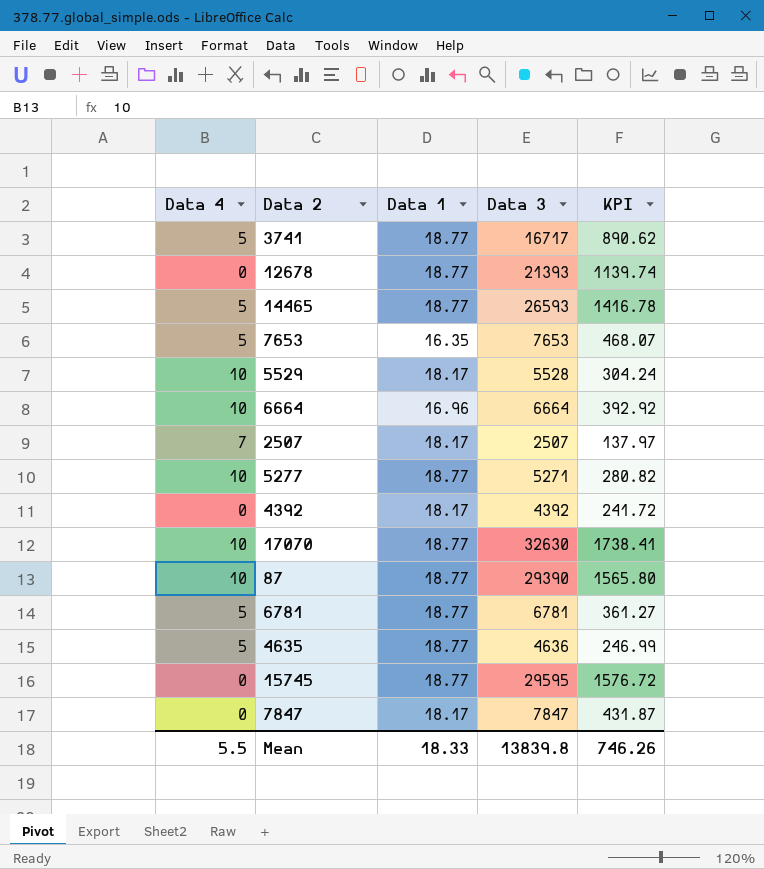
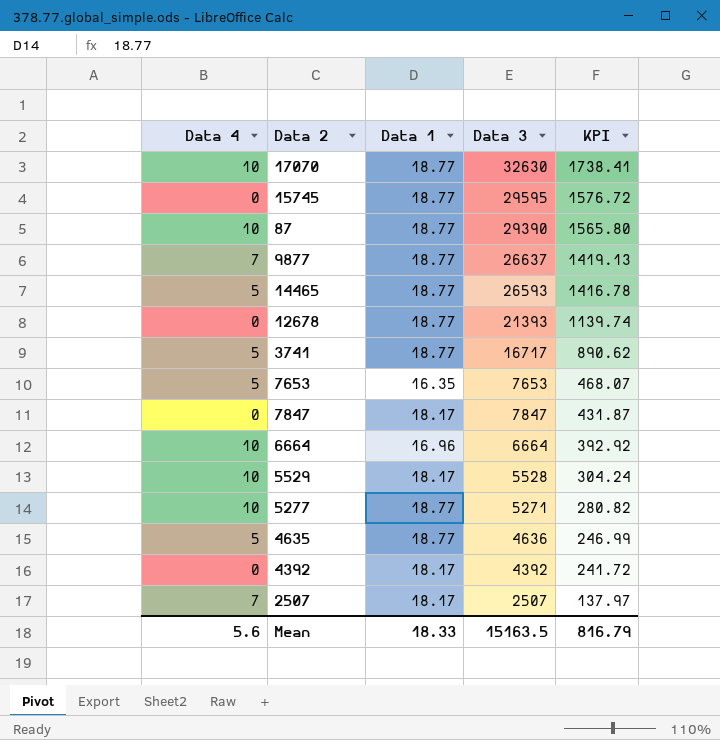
row order: none -> KPI descending
row 6781: 5 | 18.77 | 6781 | 361.27 -> none
row 9877: none -> 7 | 18.77 | 26637 | 1419.13
Mean | Data 4: 5.5 -> 5.6
Mean | Data 3: 13839.8 -> 15163.5
Mean | KPI: 746.26 -> 816.79

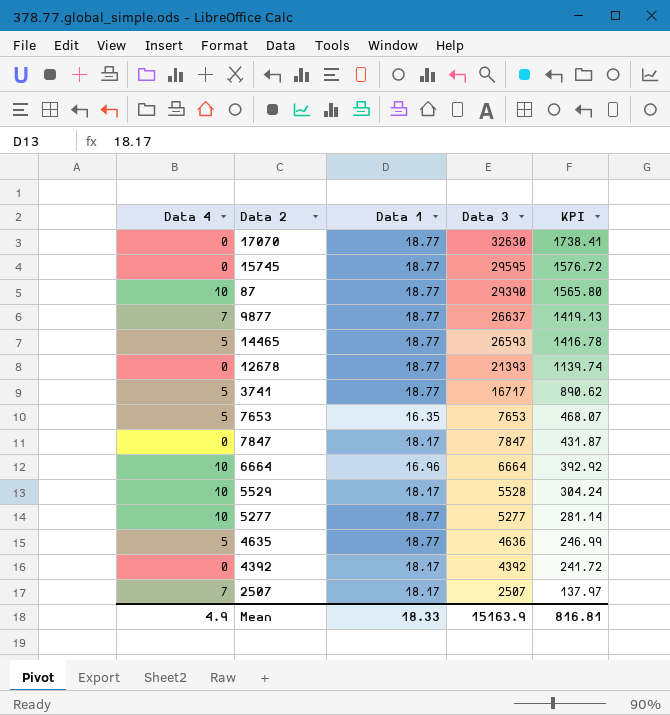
17070 | Data 4: 10 -> 0
5277 | Data 3: 5271 -> 5277
5277 | KPI: 280.82 -> 281.14
Mean | Data 4: 5.6 -> 4.9
Mean | Data 3: 15163.5 -> 15163.9
Mean | KPI: 816.79 -> 816.81

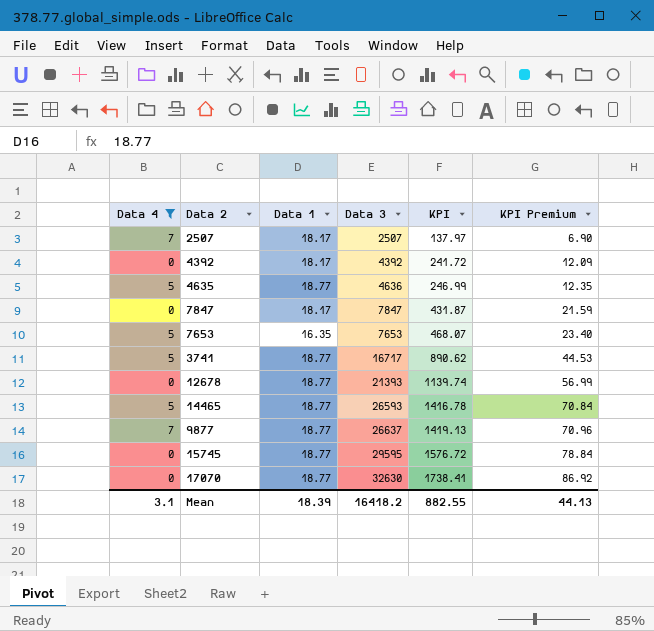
filter: none -> Data 4 != 10
row order: KPI descending -> KPI ascending
column KPI Premium | formula: none -> [KPI] * 0.05
Mean | Data 4: 4.9 -> 3.1
Mean | Data 1: 18.33 -> 18.39
Mean | Data 3: 15163.9 -> 16418.2
Mean | KPI: 816.81 -> 882.55

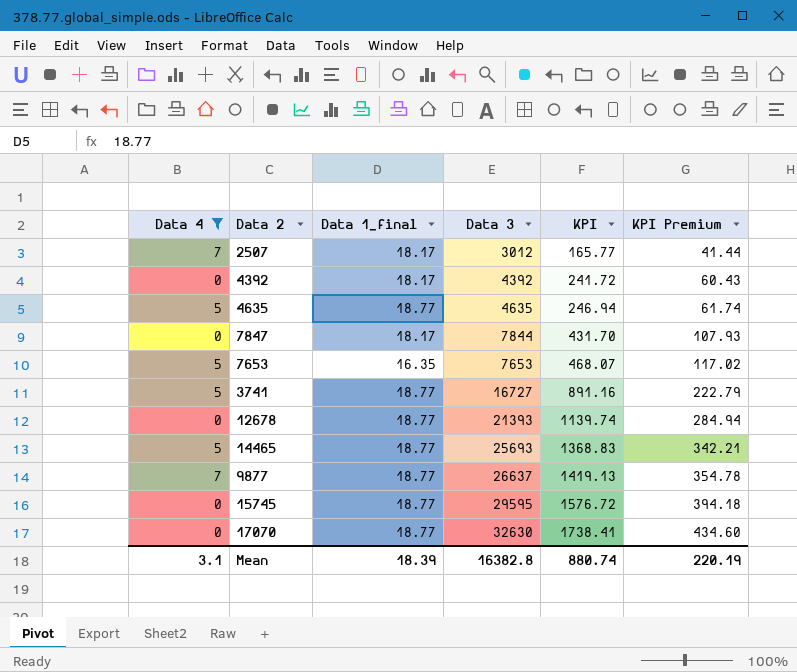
column name: Data 1 -> Data 1_final
column KPI Premium | formula: [KPI] * 0.05 -> [KPI] * 0.25
2507 | Data 3: 2507 -> 3012
2507 | KPI: 137.97 -> 165.77
4635 | Data 3: 4636 -> 4635
4635 | KPI: 246.99 -> 246.94
7847 | Data 3: 7847 -> 7844
7847 | KPI: 431.87 -> 431.70
3741 | Data 3: 16717 -> 16727
3741 | KPI: 890.62 -> 891.16
14465 | Data 3: 26593 -> 25693
14465 | KPI: 1416.78 -> 1368.83
Mean | Data 3: 16418.2 -> 16382.8
Mean | KPI: 882.55 -> 880.74
Mean | KPI Premium: 44.13 -> 220.19

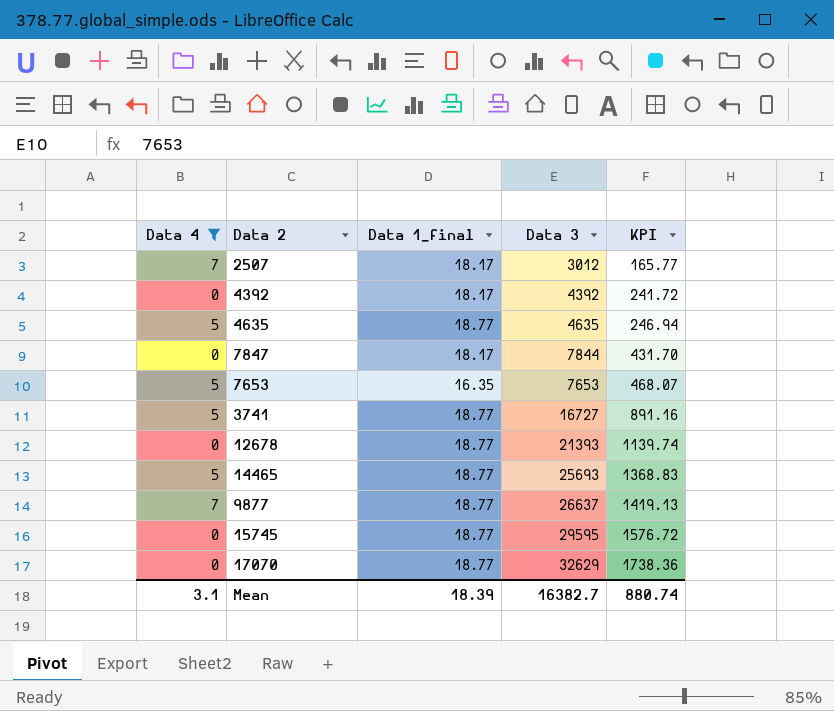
column KPI Premium | formula: [KPI] * 0.25 -> none
17070 | Data 3: 32630 -> 32629
17070 | KPI: 1738.41 -> 1738.36
Mean | Data 3: 16382.8 -> 16382.7

